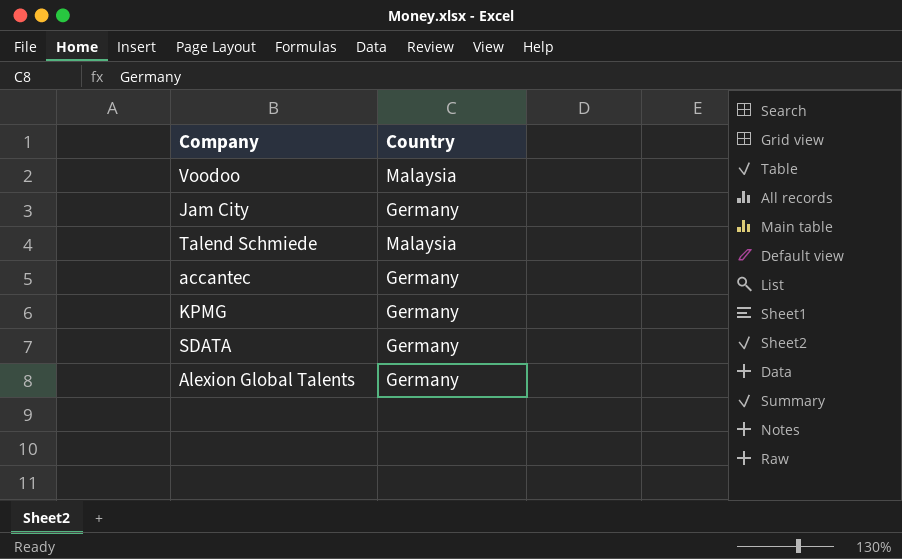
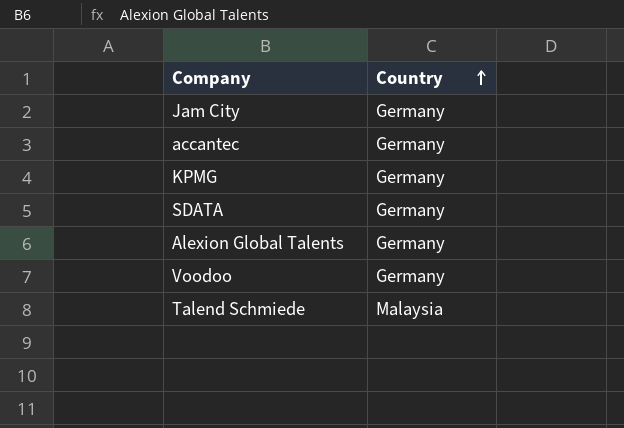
row order: none -> Country ascending
Voodoo | Country: Malaysia -> Germany

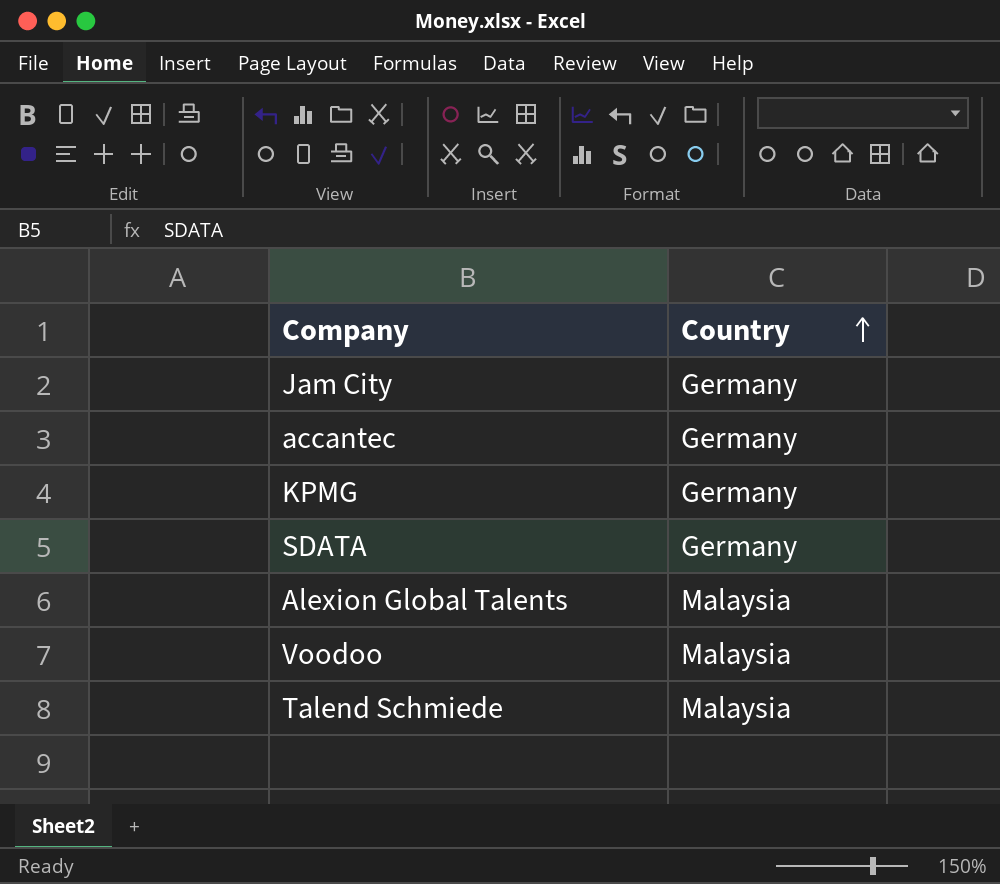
Alexion Global Talents | Country: Germany -> Malaysia
Voodoo | Country: Germany -> Malaysia

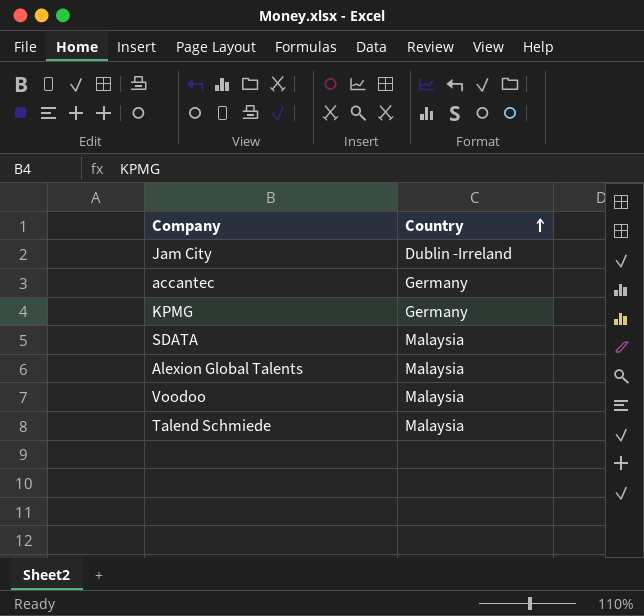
Jam City | Country: Germany -> Dublin -Irreland
SDATA | Country: Germany -> Malaysia

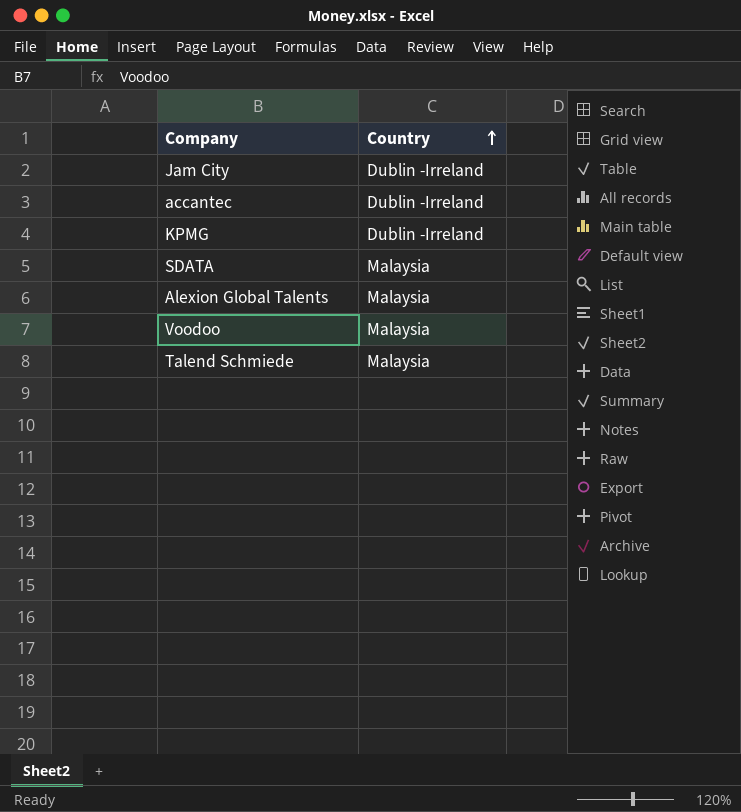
accantec | Country: Germany -> Dublin -Irreland
KPMG | Country: Germany -> Dublin -Irreland

